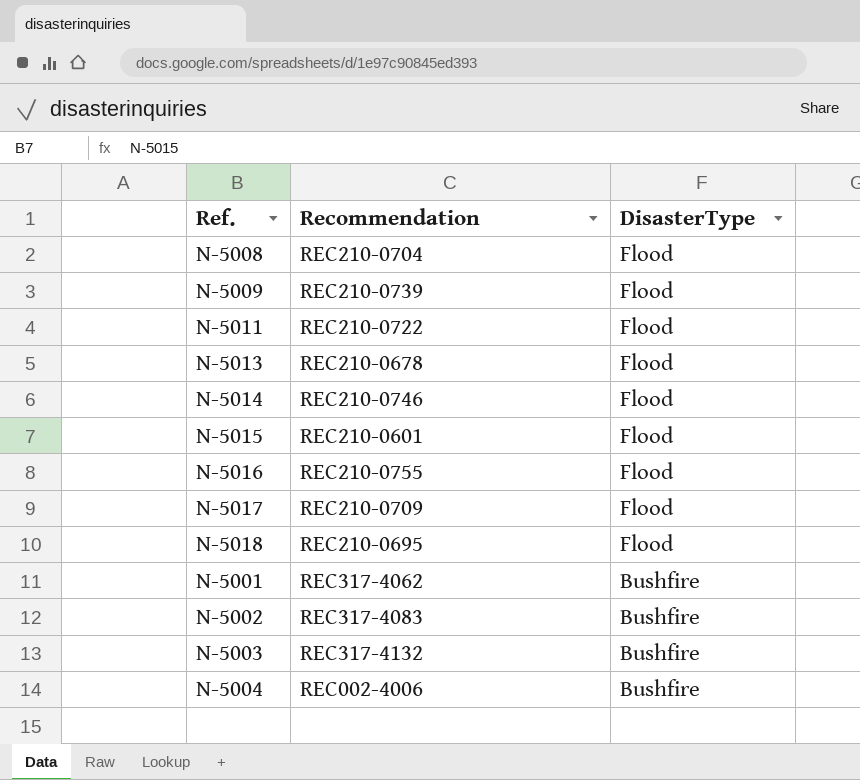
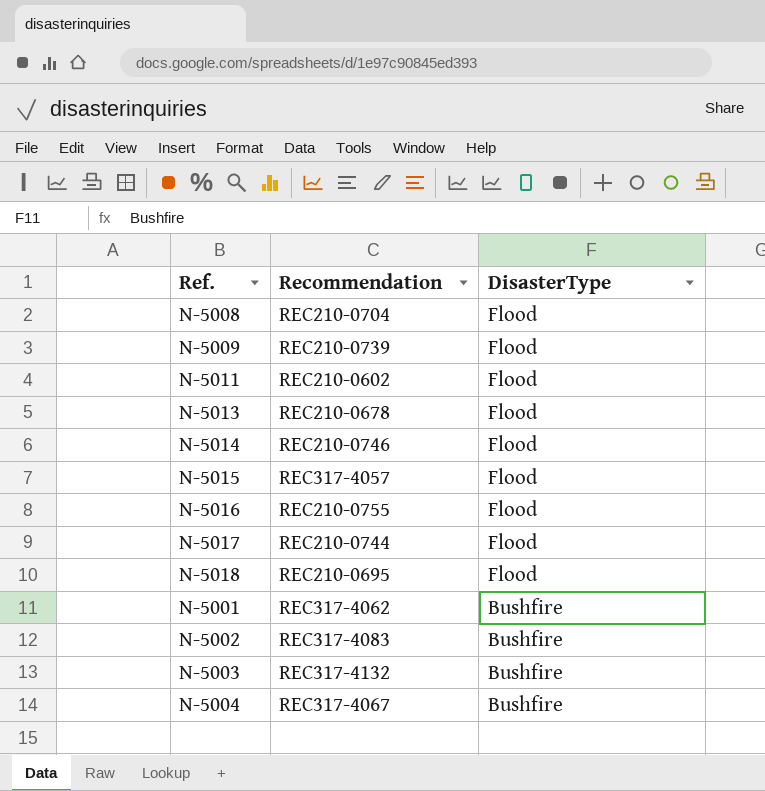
N-5011 | Recommendation: REC210-0722 -> REC210-0602
N-5015 | Recommendation: REC210-0601 -> REC317-4057
N-5017 | Recommendation: REC210-0709 -> REC210-0744
N-5004 | Recommendation: REC002-4006 -> REC317-4067

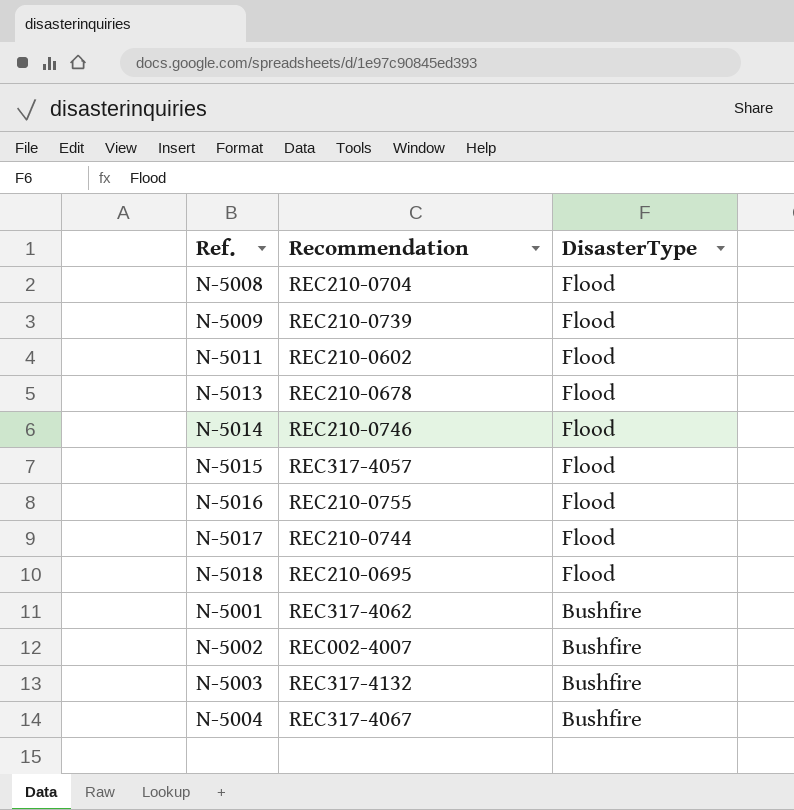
N-5002 | Recommendation: REC317-4083 -> REC002-4007

